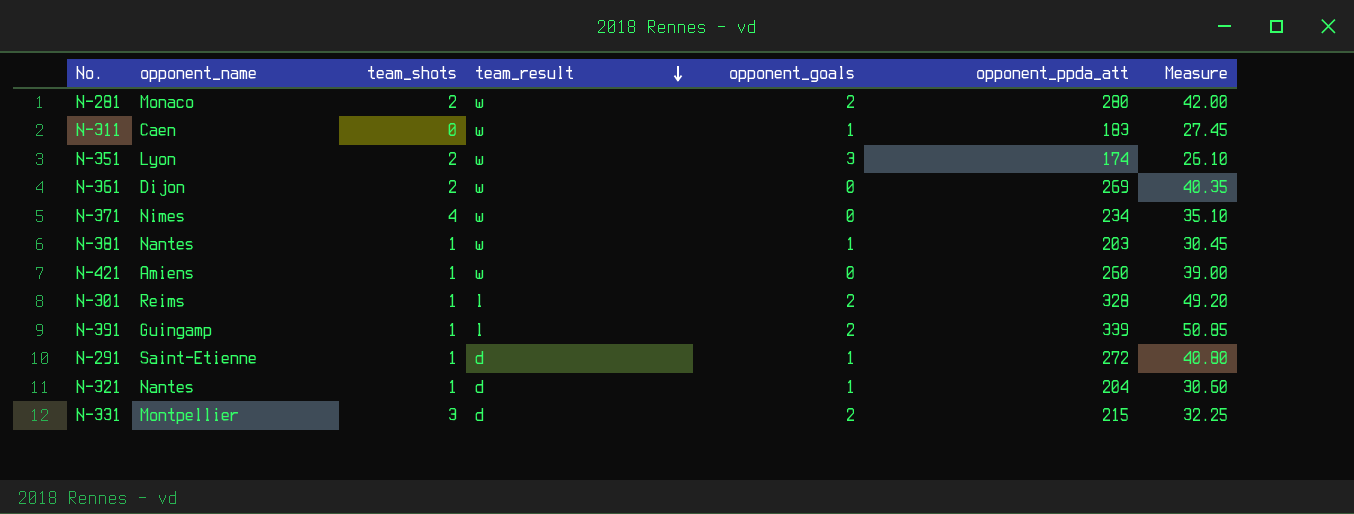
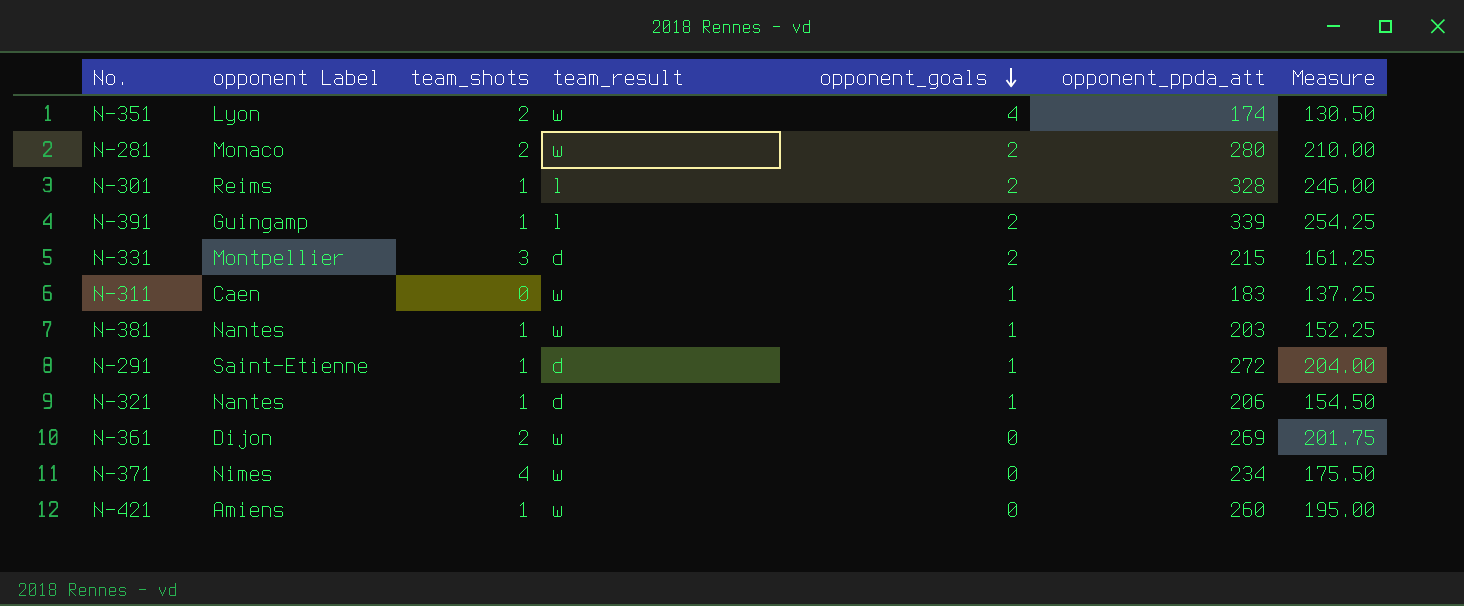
row order: team_result descending -> opponent_goals descending
column name: opponent_name -> opponent Label
column Measure | formula: [opponent_ppda_att] * 0.15 -> [opponent_ppda_att] * 0.75
N-351 | opponent_goals: 3 -> 4
N-321 | opponent_ppda_att: 204 -> 206

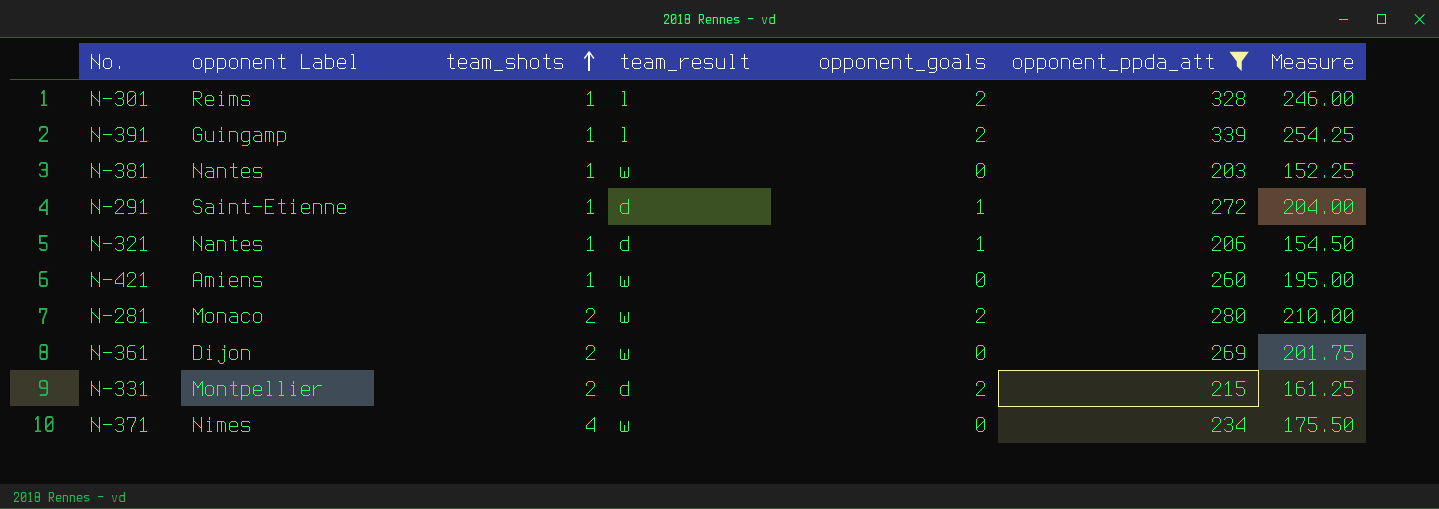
filter: none -> opponent_ppda_att >= 203
row order: opponent_goals descending -> team_shots ascending
N-381 | opponent_goals: 1 -> 0
N-331 | team_shots: 3 -> 2

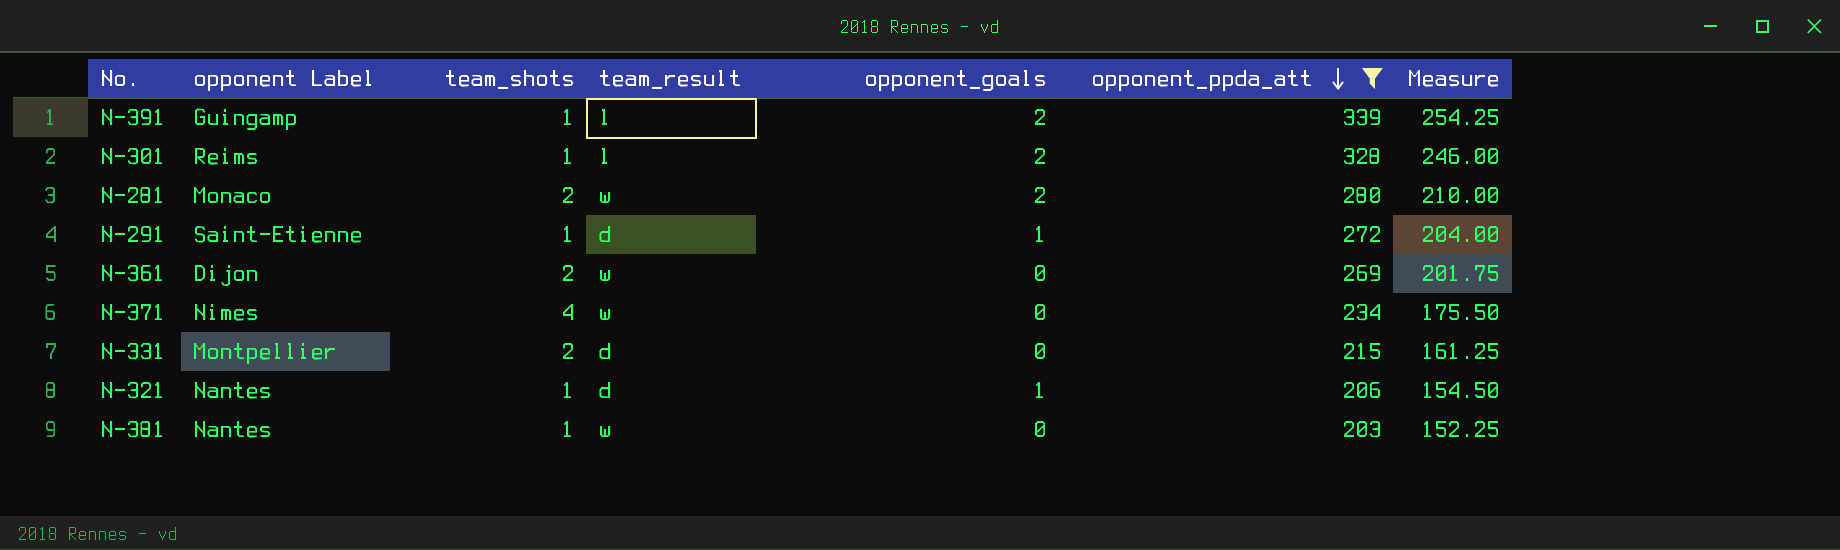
row order: team_shots ascending -> opponent_ppda_att descending
row N-421: Amiens | 1 | w | 0 | 260 | 195.00 -> none
N-331 | opponent_goals: 2 -> 0

